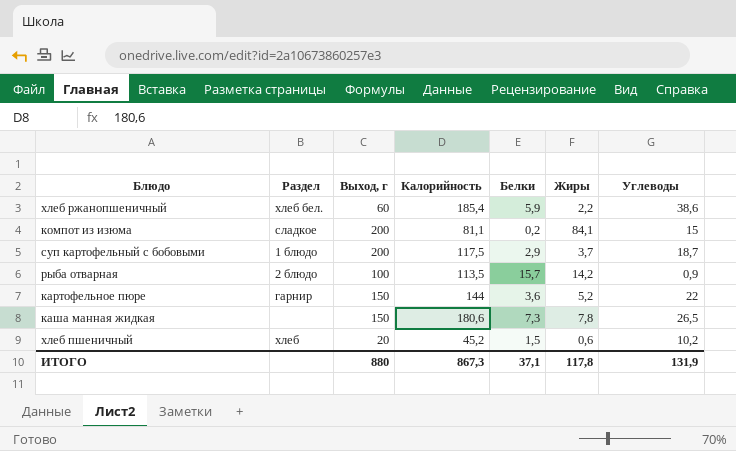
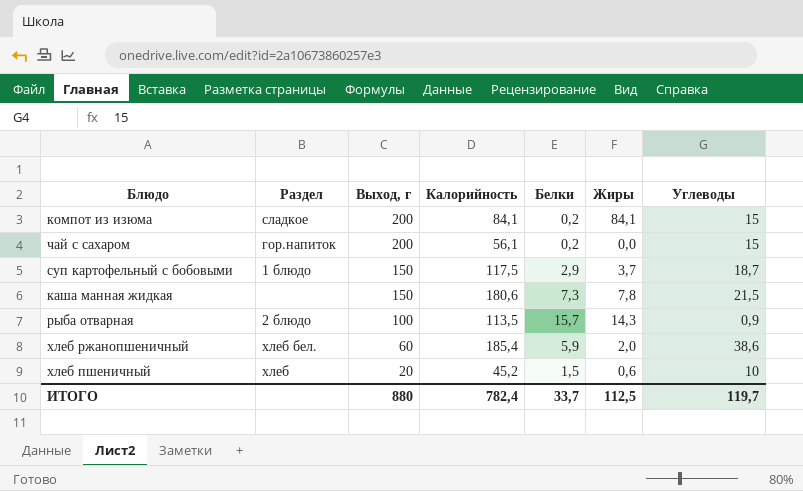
row order: none -> Выход, г descending
row картофельное пюре: гарнир | 150 | 144 | 3,6 | 5,2 | 22 -> none
компот из изюма | Калорийность: 81,1 -> 84,1
row чай с сахаром: none -> гор.напиток | 200 | 56,1 | 0,2 | 0,0 | 15
суп картофельный с бобовыми | Выход, г: 200 -> 150
каша манная жидкая | Углеводы: 26,5 -> 21,5
рыба отварная | Жиры: 14,2 -> 14,3
хлеб ржанопшеничный | Жиры: 2,2 -> 2,0
хлеб пшеничный | Углеводы: 10,2 -> 10
ИТОГО | Калорийность: 867,3 -> 782,4
ИТОГО | Белки: 37,1 -> 33,7
ИТОГО | Жиры: 117,8 -> 112,5
ИТОГО | Углеводы: 131,9 -> 119,7

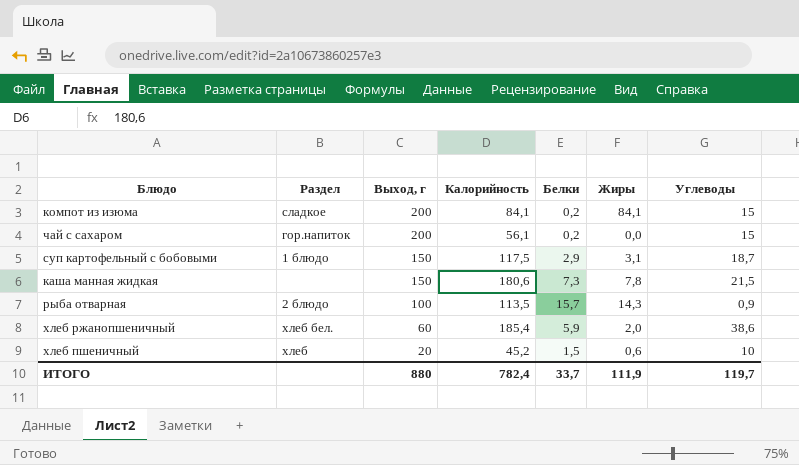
суп картофельный с бобовыми | Жиры: 3,7 -> 3,1
ИТОГО | Жиры: 112,5 -> 111,9

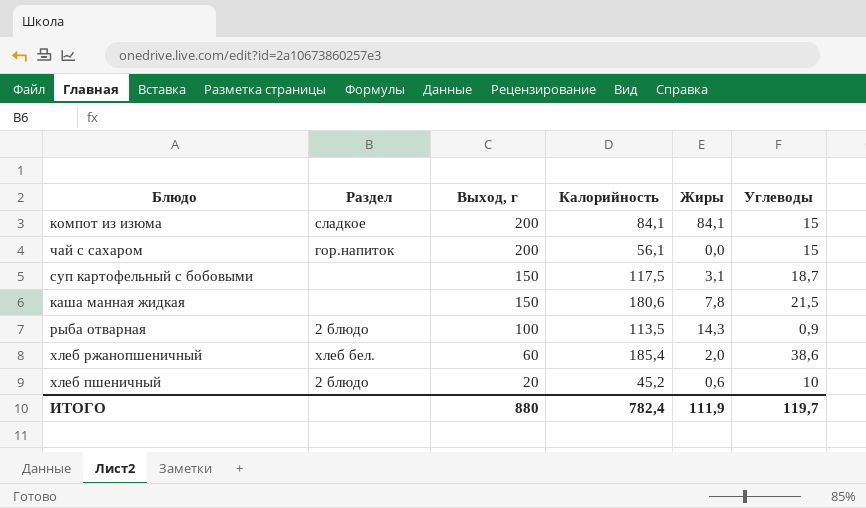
column Белки | position: 5 -> none
суп картофельный с бобовыми | Раздел: 1 блюдо -> none
хлеб пшеничный | Раздел: хлеб -> 2 блюдо

